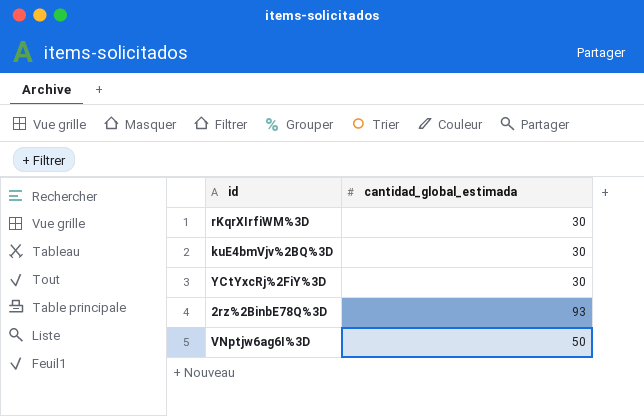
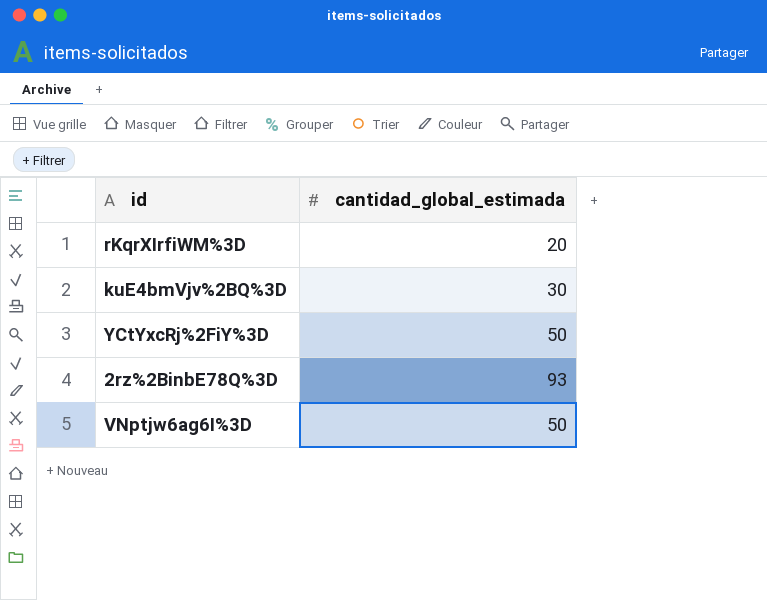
rKqrXIrfiWM%3D | cantidad_global_estimada: 30 -> 20
YCtYxcRj%2FiY%3D | cantidad_global_estimada: 30 -> 50

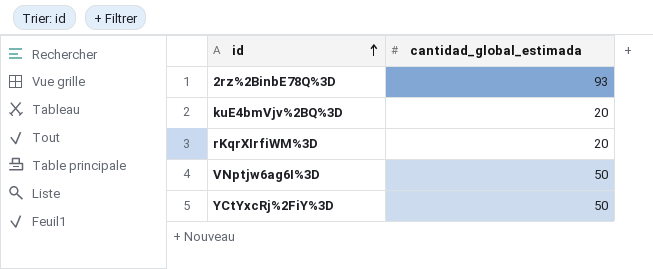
row order: none -> id ascending
kuE4bmVjv%2BQ%3D | cantidad_global_estimada: 30 -> 20

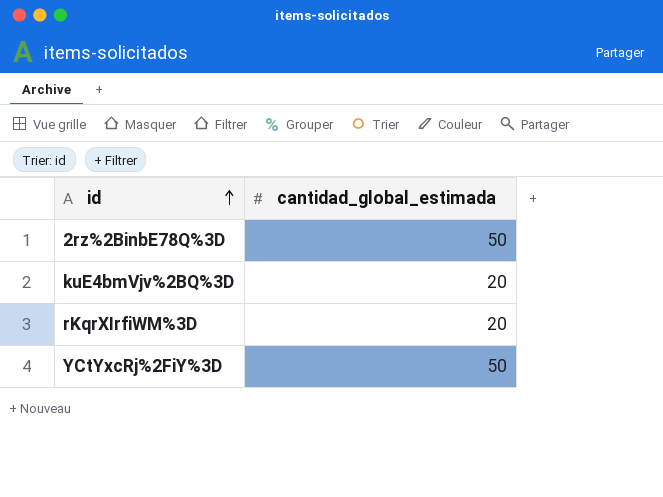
row VNptjw6ag6I%3D: 50 -> none
2rz%2BinbE78Q%3D | cantidad_global_estimada: 93 -> 50

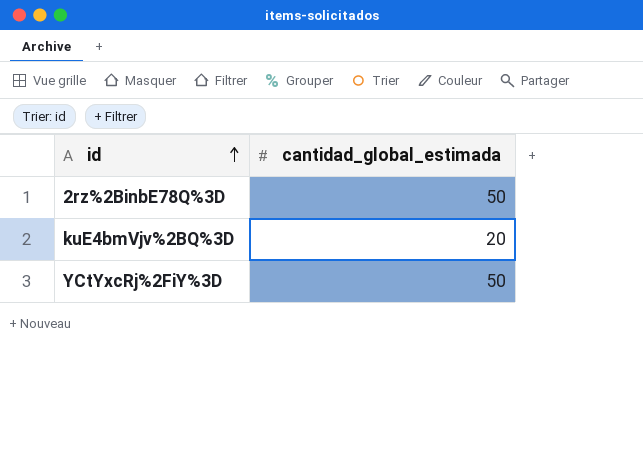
row rKqrXIrfiWM%3D: 20 -> none

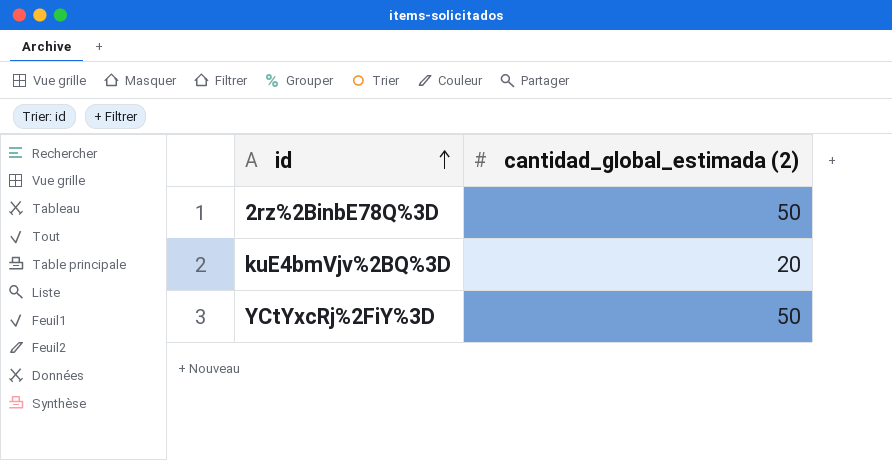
column name: cantidad_global_estimada -> cantidad_global_estimada (2)

